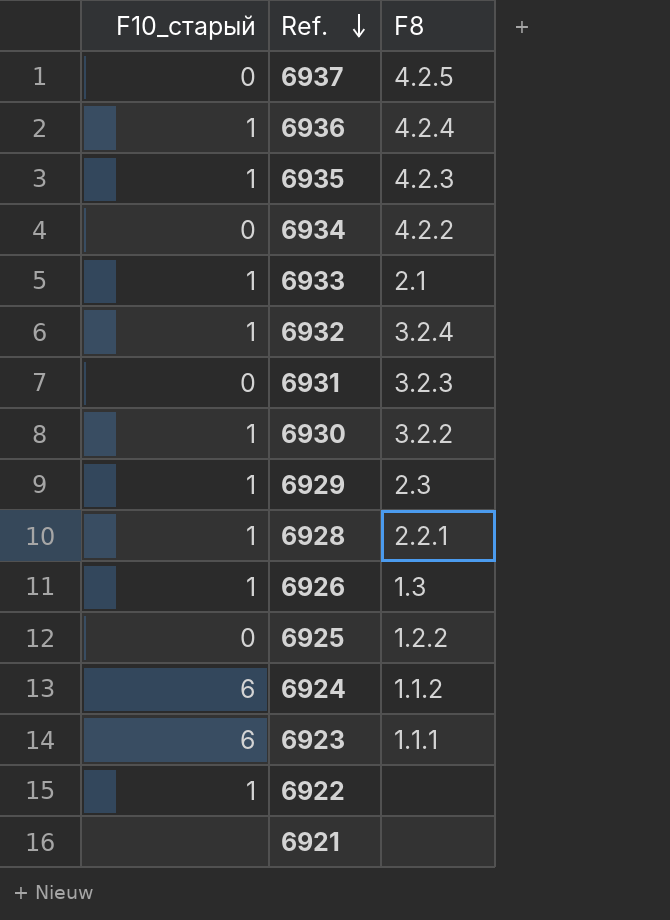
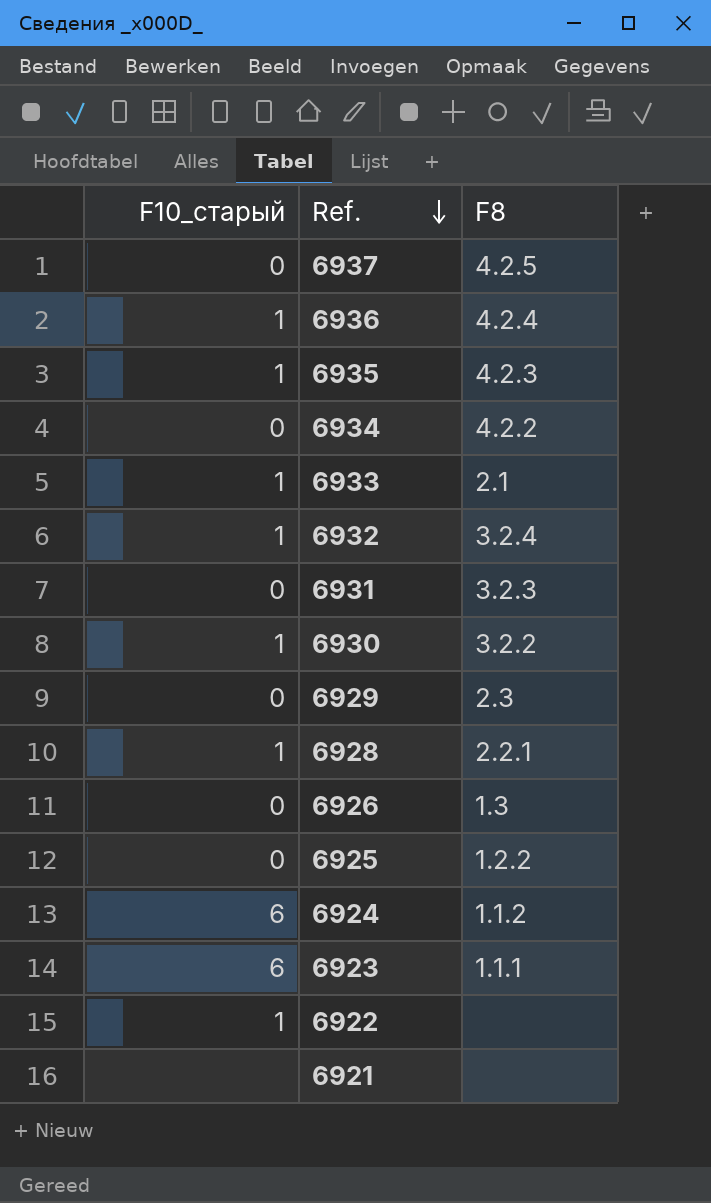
6929 | F10_старый: 1 -> 0
6926 | F10_старый: 1 -> 0

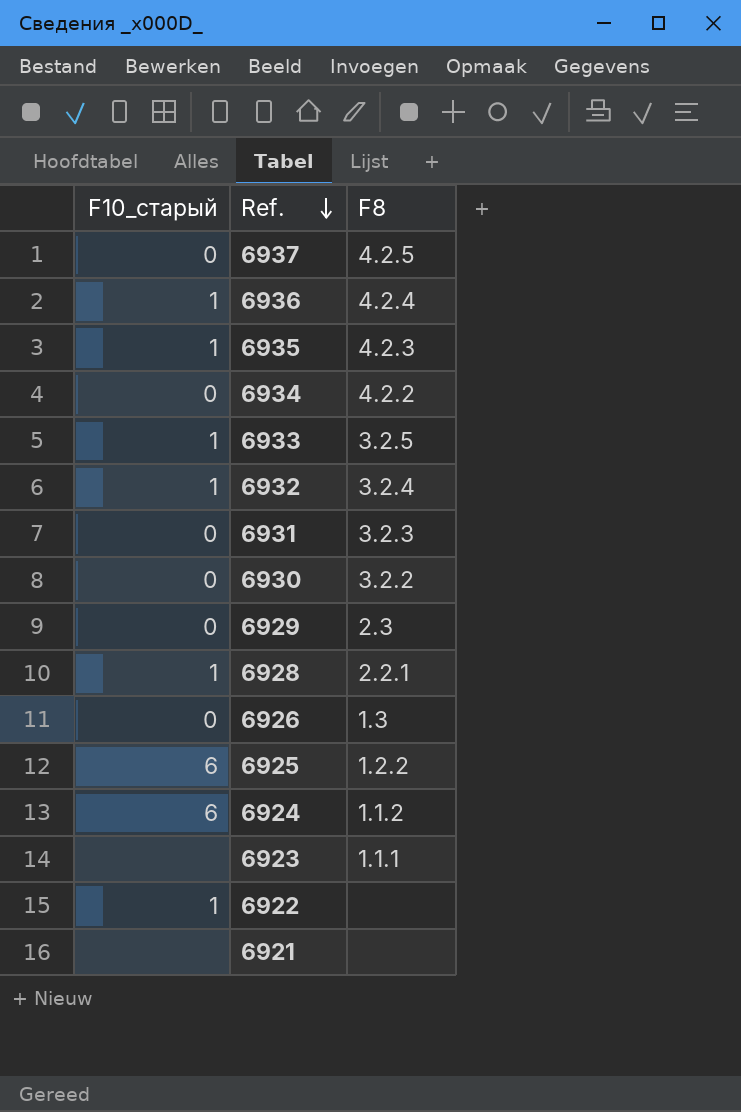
6933 | F8: 2.1 -> 3.2.5
6930 | F10_старый: 1 -> 0
6925 | F10_старый: 0 -> 6
6923 | F10_старый: 6 -> none

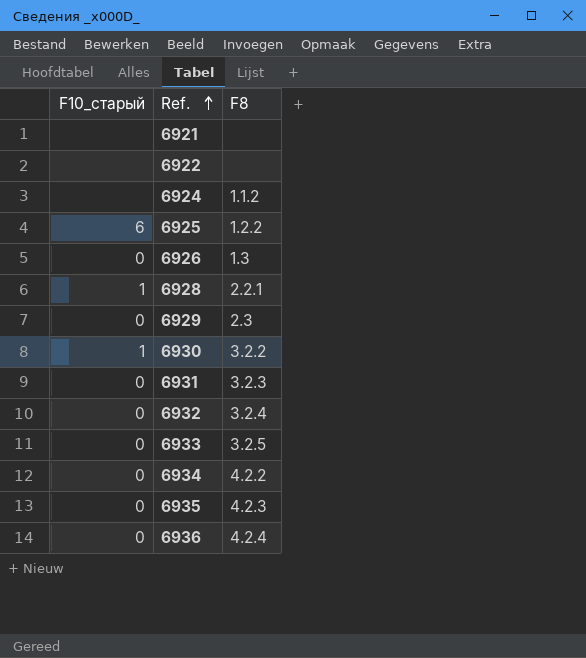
row order: Ref. descending -> Ref. ascending
row 6937: 0 | 4.2.5 -> none
row 6923: none | 1.1.1 -> none
6922 | F10_старый: 1 -> none
6924 | F10_старый: 6 -> none
6930 | F10_старый: 0 -> 1
6932 | F10_старый: 1 -> 0
6933 | F10_старый: 1 -> 0
6935 | F10_старый: 1 -> 0
6936 | F10_старый: 1 -> 0

